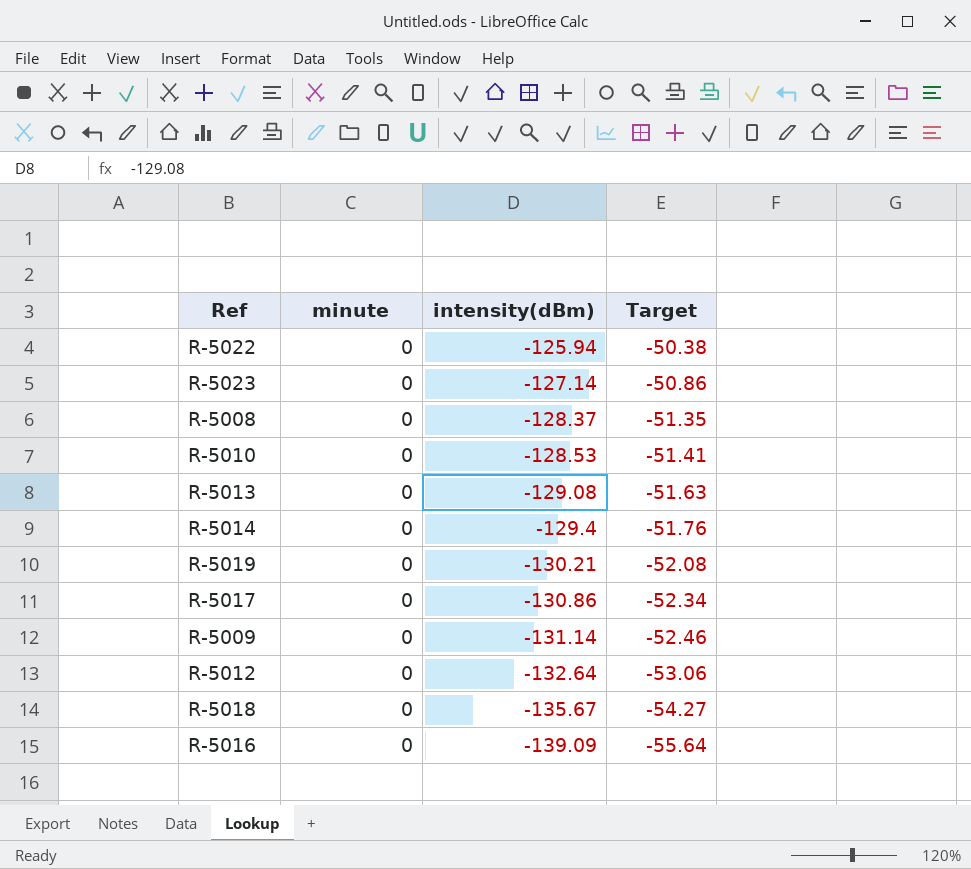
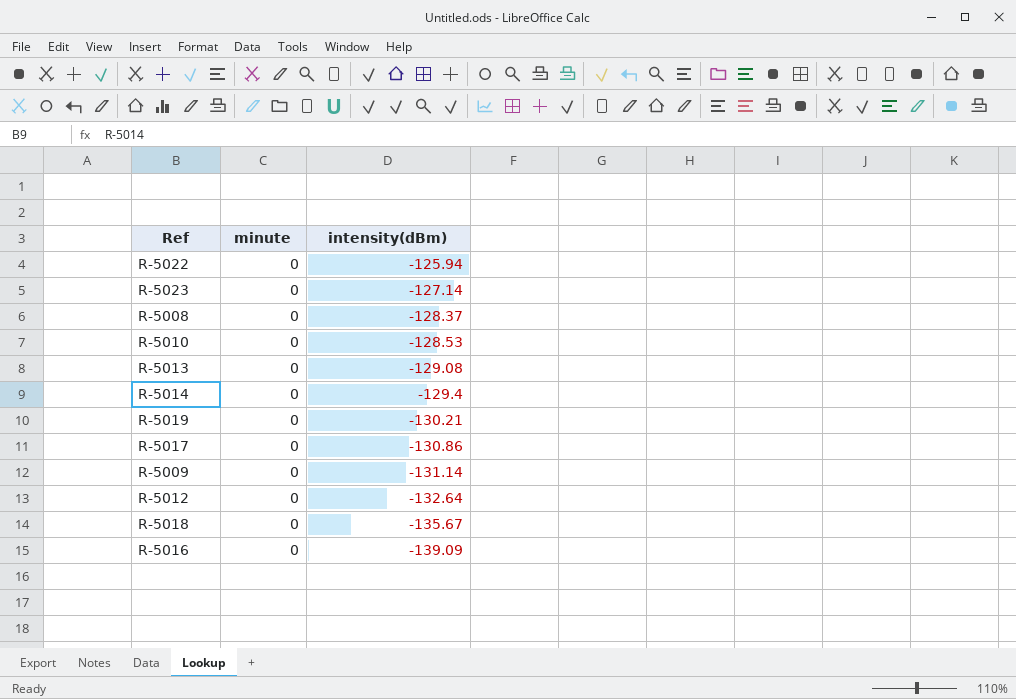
column Target | formula: [intensity(dBm)] * 0.4 -> none

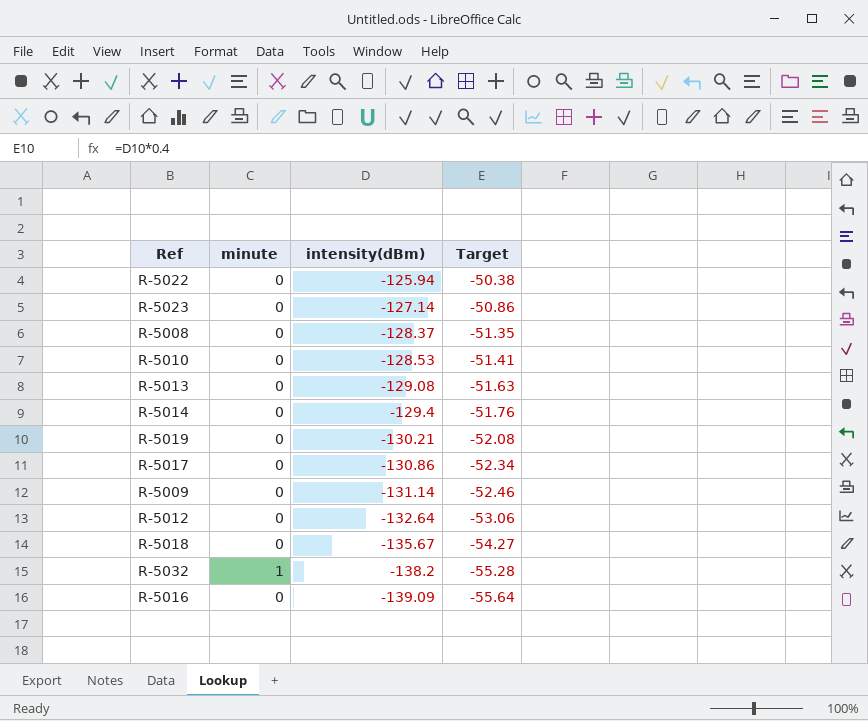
column Target | formula: none -> [intensity(dBm)] * 0.4
row R-5032: none -> 1 | -138.2 | -55.28

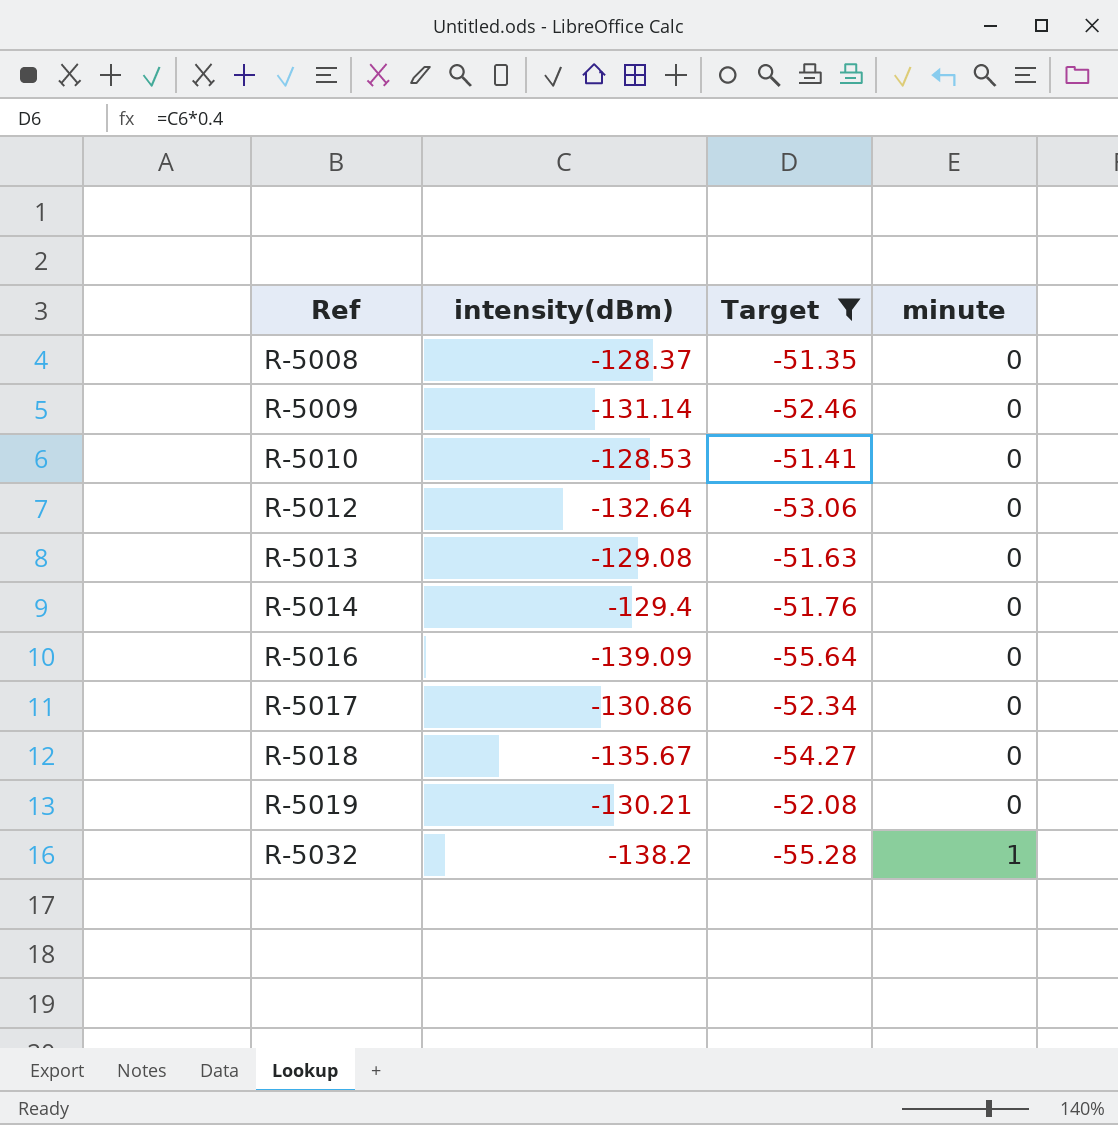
filter: none -> Target <= -51.35
row order: intensity(dBm) descending -> Ref ascending
column minute | position: 2 -> 4

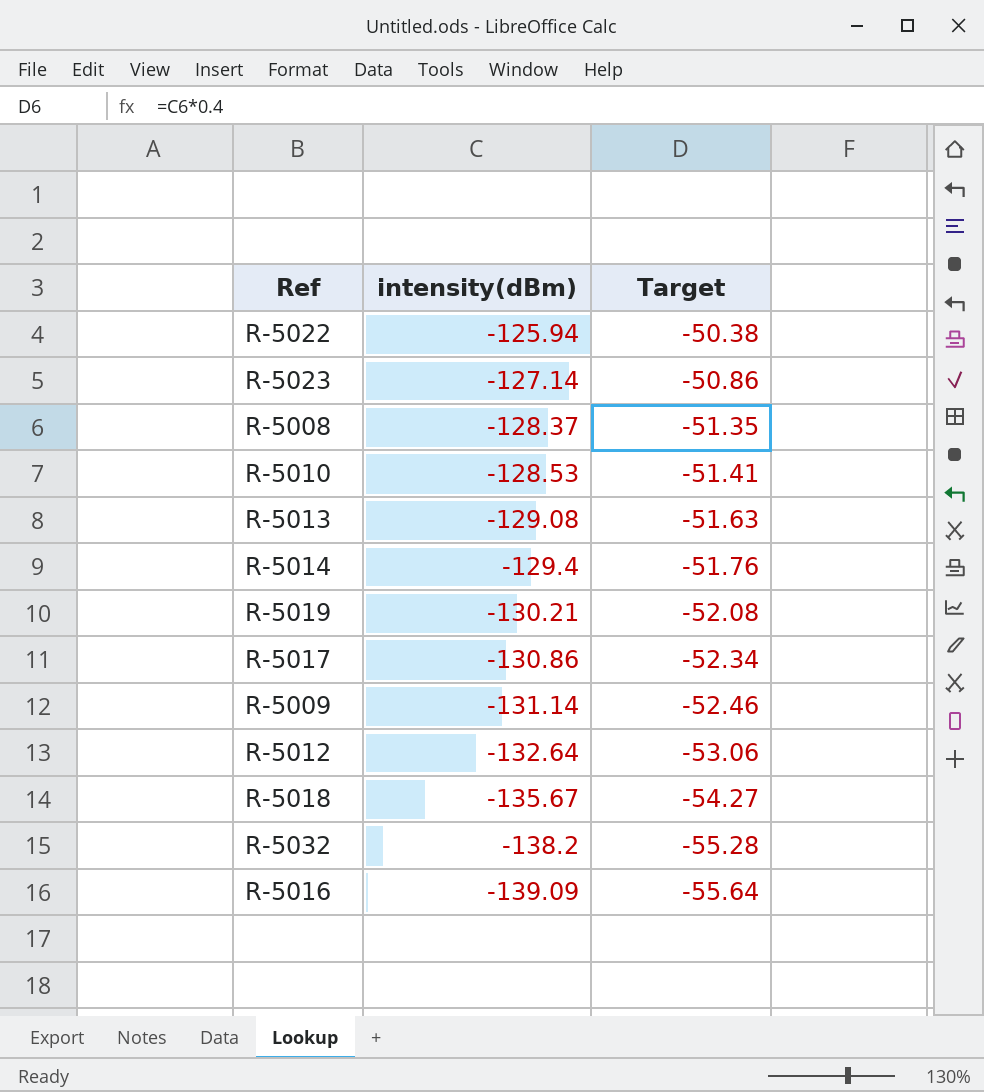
filter: Target <= -51.35 -> none
row order: Ref ascending -> intensity(dBm) descending
column minute | position: 4 -> none

